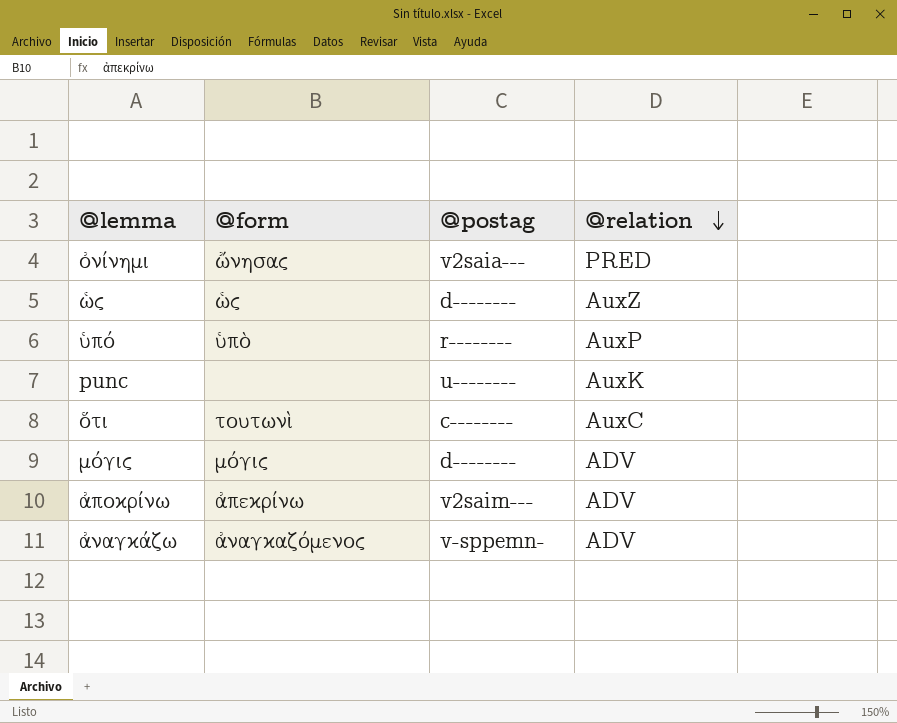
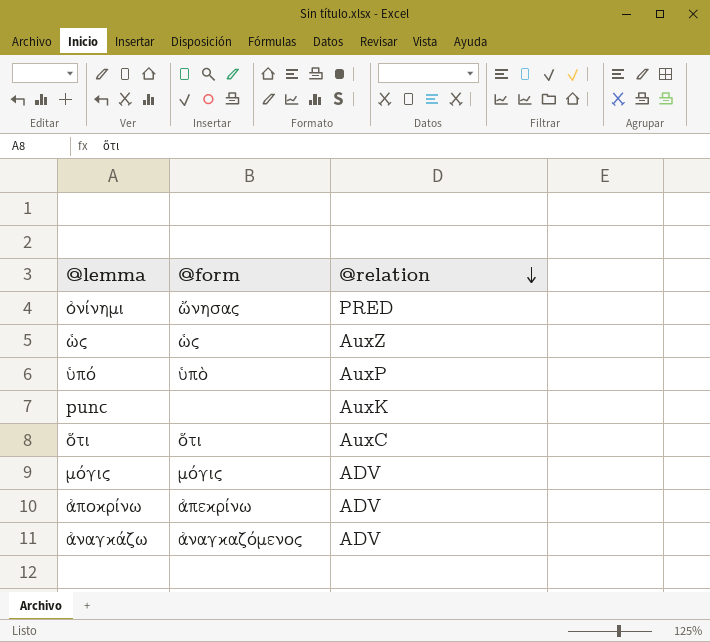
column @postag | position: 3 -> none
ὅτι | @form: τουτωνὶ -> ὅτι

